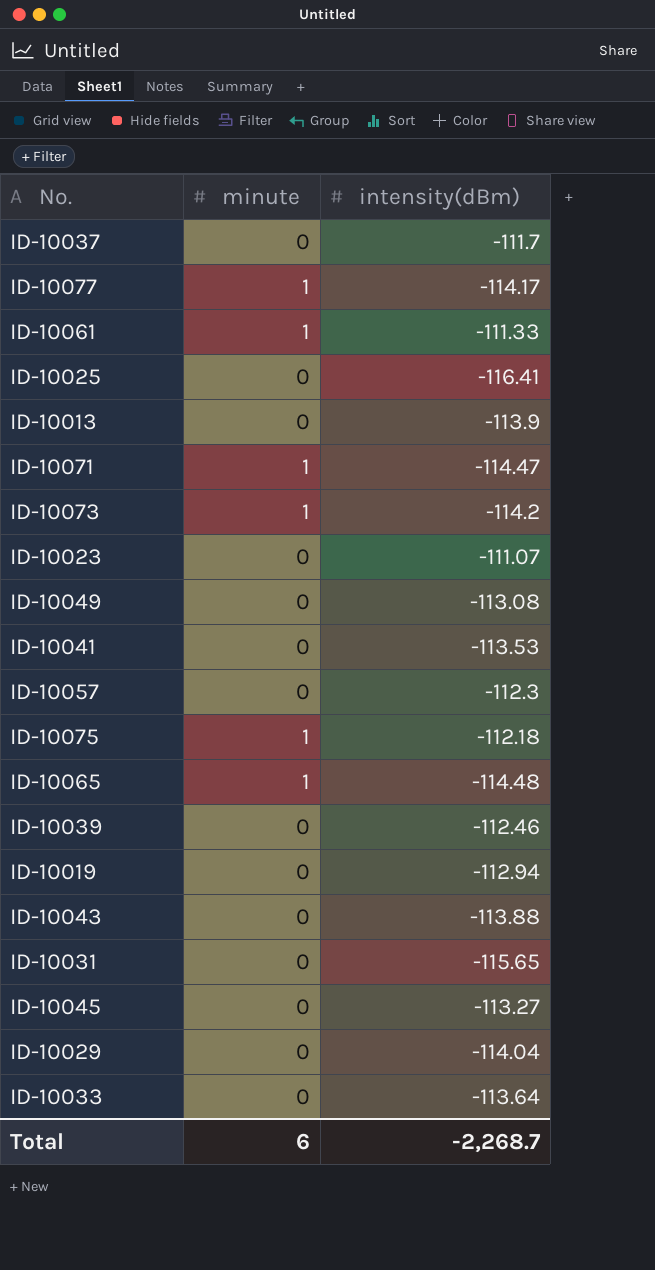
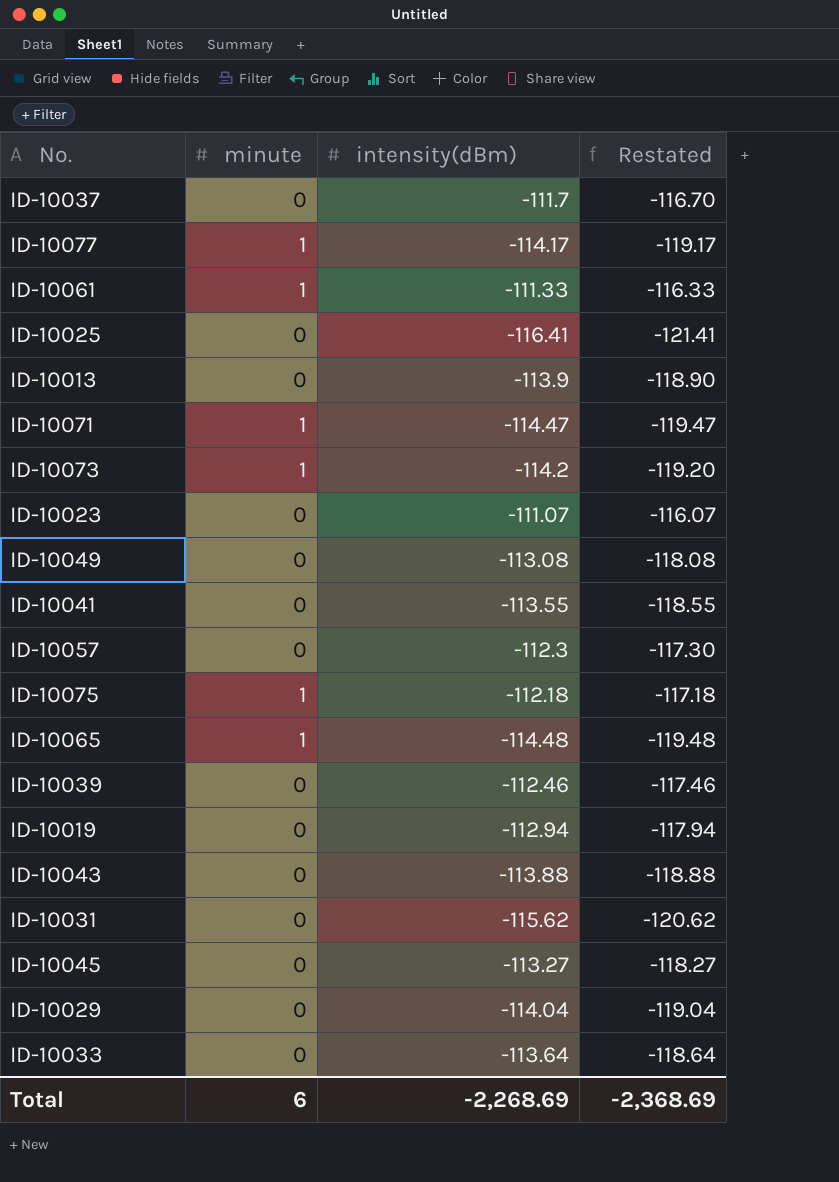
column Restated | formula: none -> [intensity(dBm)] - 5
ID-10041 | intensity(dBm): -113.53 -> -113.55
ID-10031 | intensity(dBm): -115.65 -> -115.62
Total | intensity(dBm): -2,268.7 -> -2,268.69

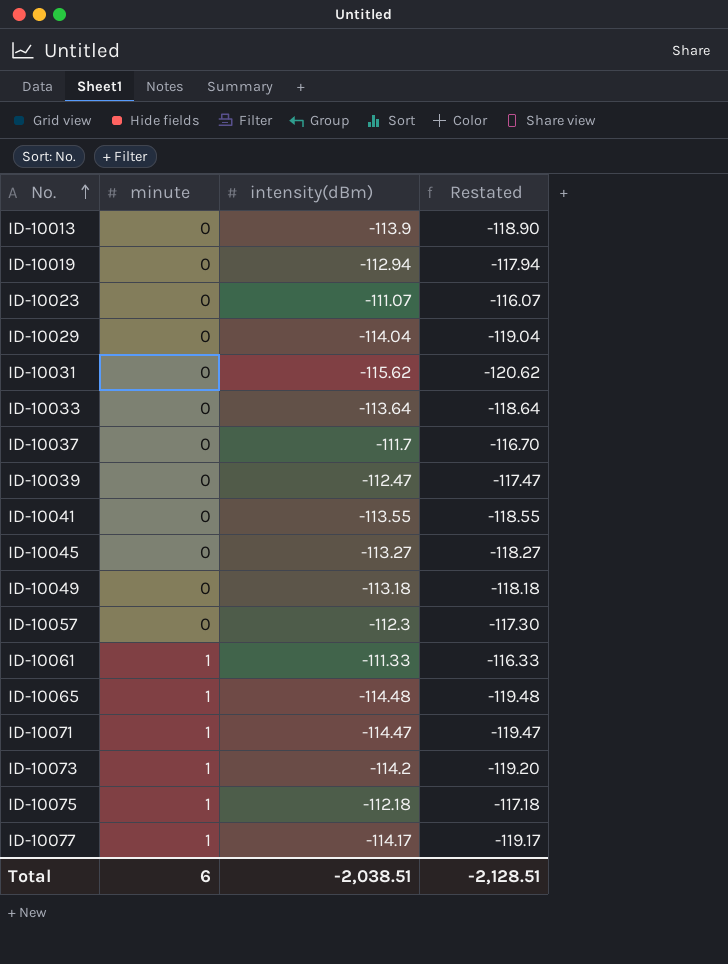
row order: none -> No. ascending
row ID-10025: 0 | -116.41 | -121.41 -> none
row ID-10043: 0 | -113.88 | -118.88 -> none
ID-10039 | intensity(dBm): -112.46 -> -112.47
ID-10039 | Restated: -117.46 -> -117.47
ID-10049 | intensity(dBm): -113.08 -> -113.18
ID-10049 | Restated: -118.08 -> -118.18
Total | intensity(dBm): -2,268.69 -> -2,038.51
Total | Restated: -2,368.69 -> -2,128.51

